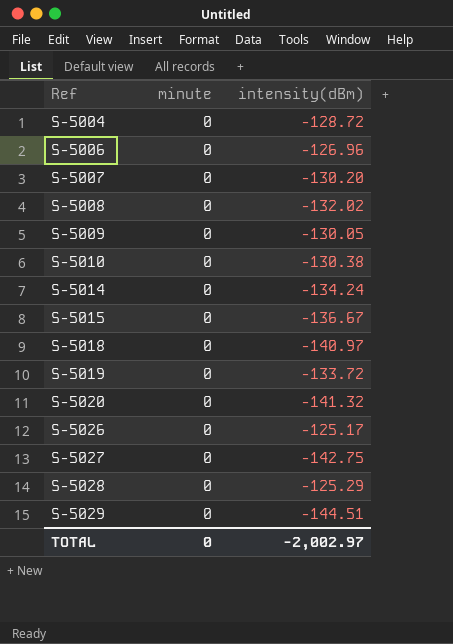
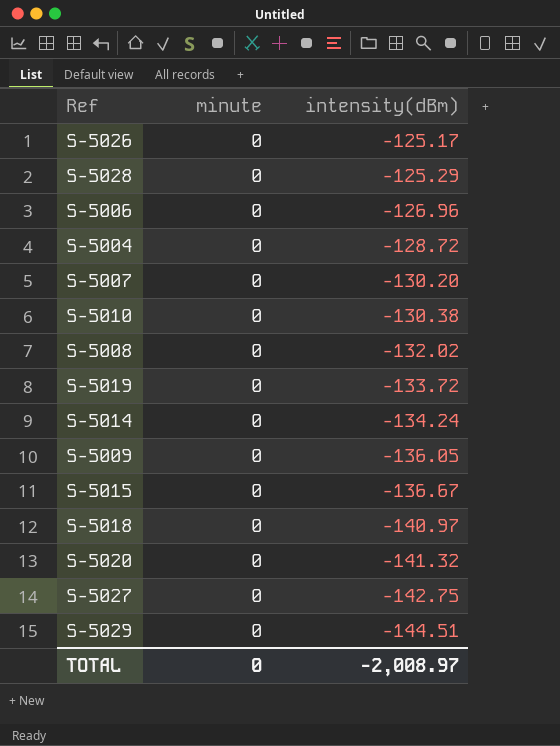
row order: Ref ascending -> intensity(dBm) descending
S-5009 | intensity(dBm): -130.05 -> -136.05
TOTAL | intensity(dBm): -2,002.97 -> -2,008.97

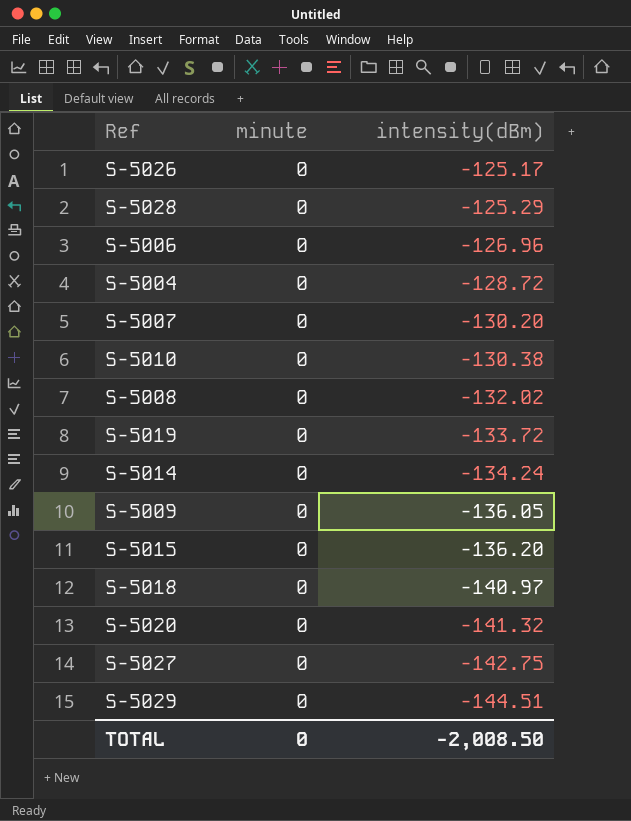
S-5015 | intensity(dBm): -136.67 -> -136.20
TOTAL | intensity(dBm): -2,008.97 -> -2,008.50

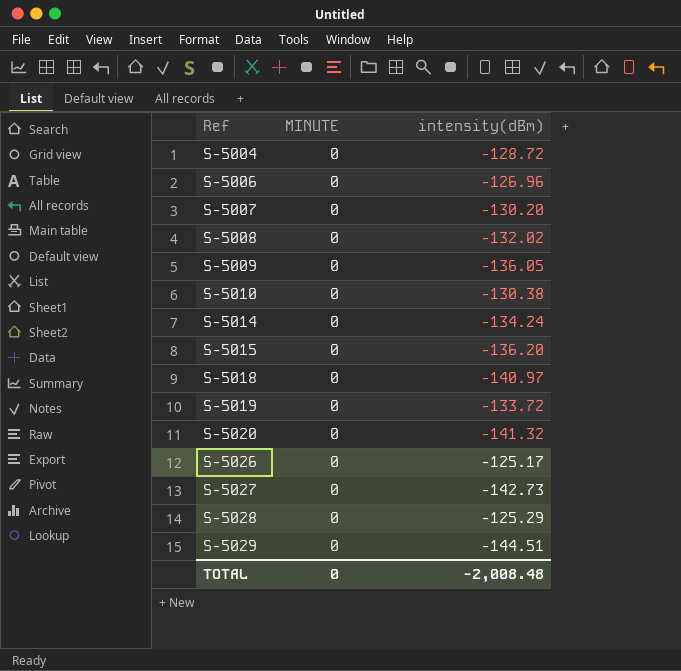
row order: intensity(dBm) descending -> Ref ascending
column name: minute -> MINUTE
S-5027 | intensity(dBm): -142.75 -> -142.73
TOTAL | intensity(dBm): -2,008.50 -> -2,008.48

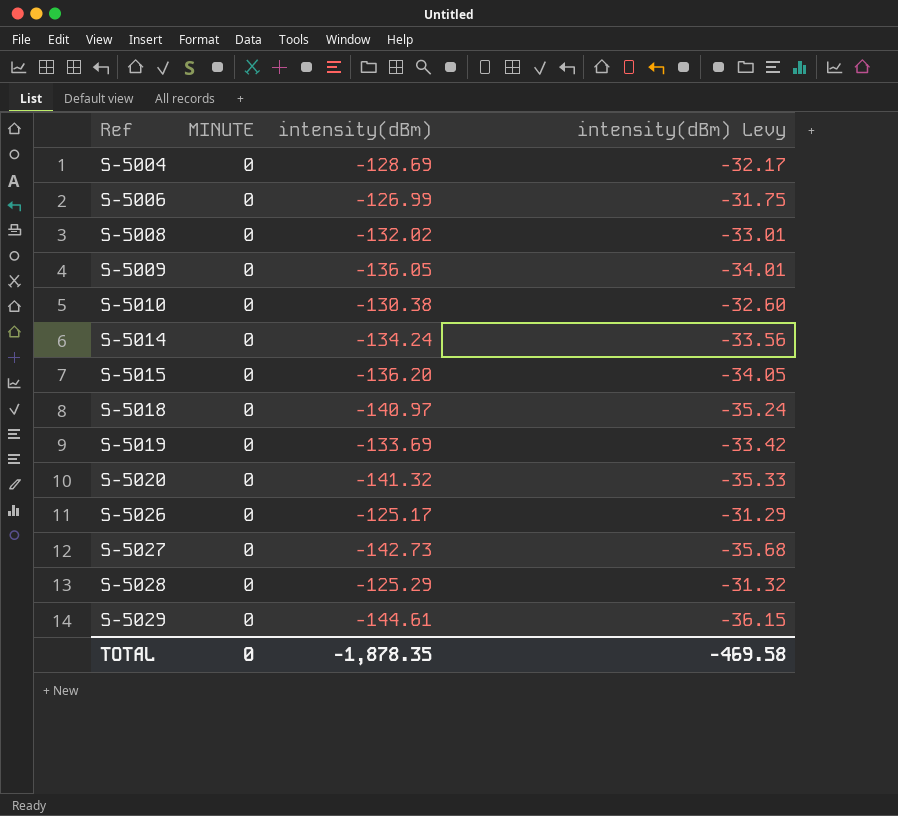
column intensity(dBm) Levy | formula: none -> [intensity(dBm)] * 0.25
row S-5007: 0 | -130.20 -> none
S-5004 | intensity(dBm): -128.72 -> -128.69
S-5006 | intensity(dBm): -126.96 -> -126.99
S-5019 | intensity(dBm): -133.72 -> -133.69
S-5029 | intensity(dBm): -144.51 -> -144.61
TOTAL | intensity(dBm): -2,008.48 -> -1,878.35

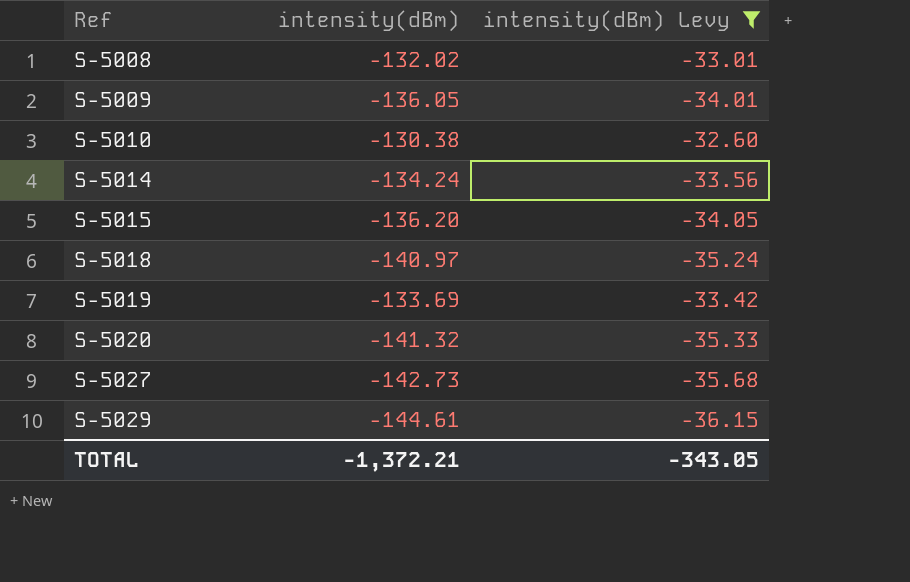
filter: none -> intensity(dBm) Levy <= -32.60
column MINUTE | position: 2 -> none
TOTAL | intensity(dBm): -1,878.35 -> -1,372.21
TOTAL | intensity(dBm) Levy: -469.58 -> -343.05

